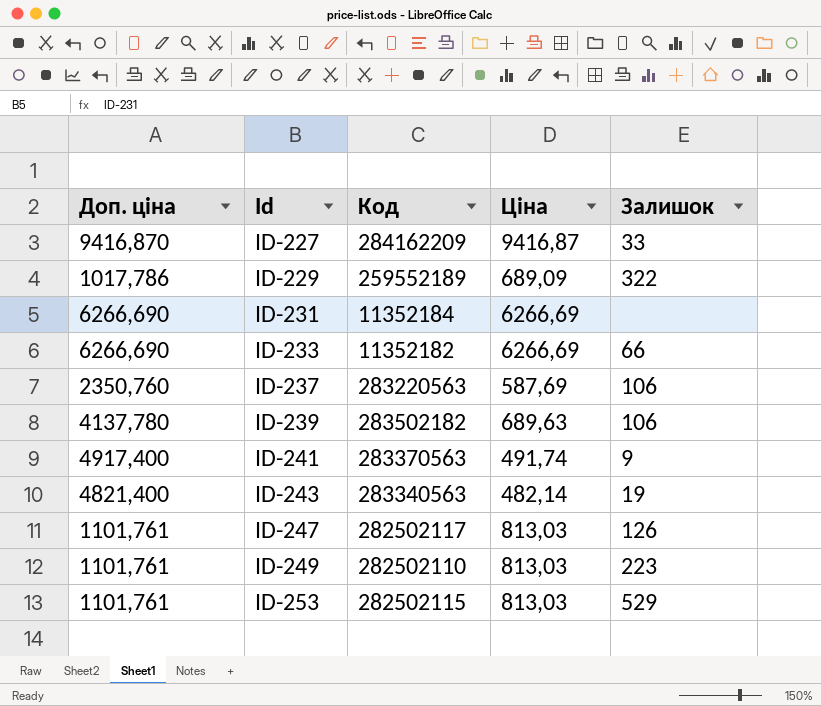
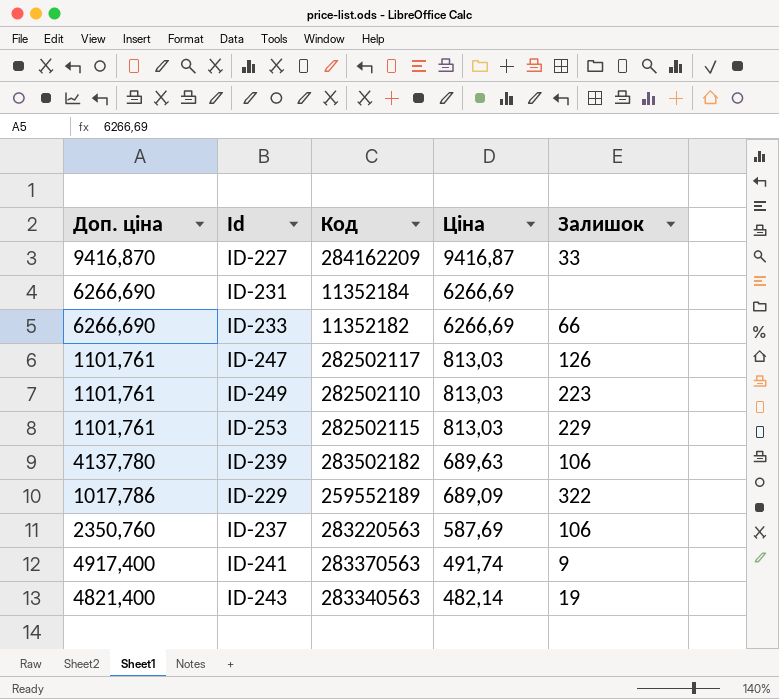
row order: Id ascending -> Ціна descending
ID-253 | Залишок: 529 -> 229

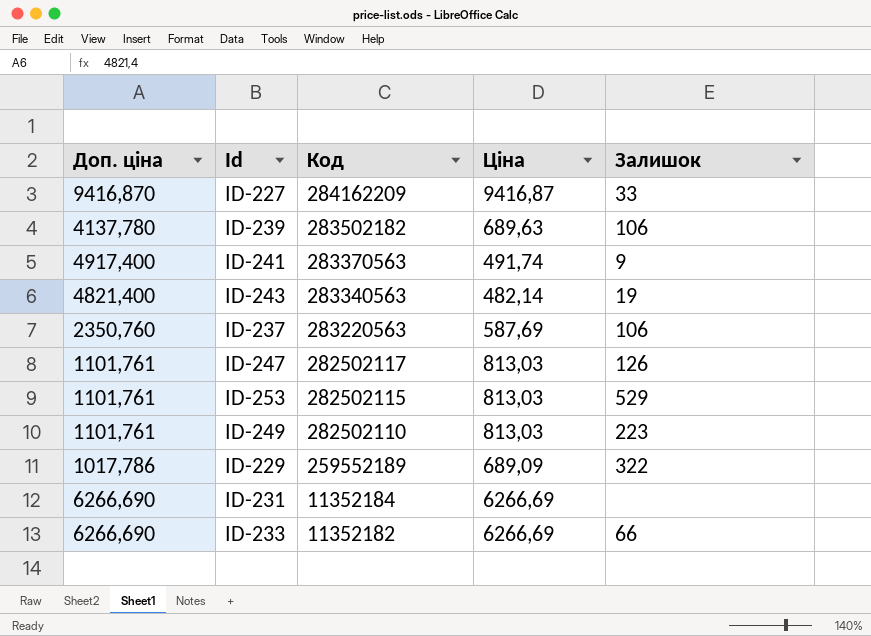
row order: Ціна descending -> Код descending
ID-253 | Залишок: 229 -> 529

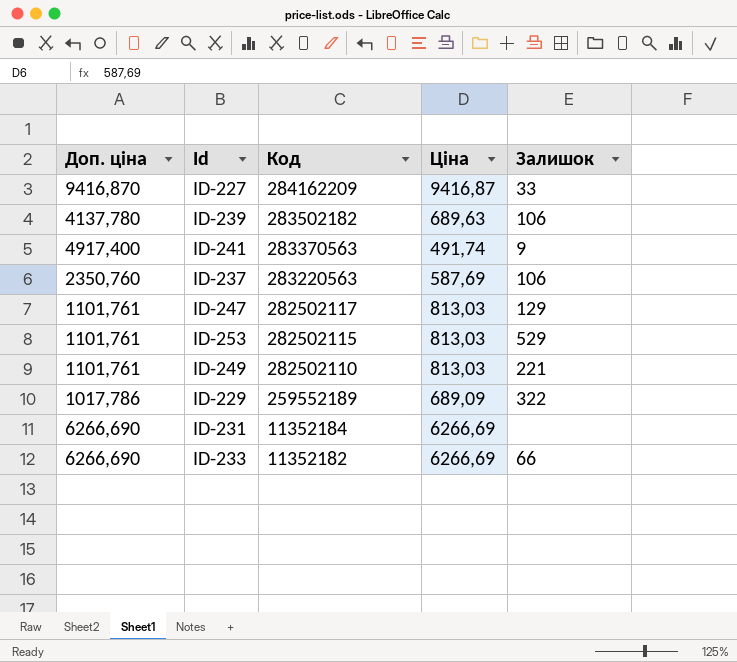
row ID-243: 4821,400 | 283340563 | 482,14 | 19 -> none
ID-247 | Залишок: 126 -> 129
ID-249 | Залишок: 223 -> 221

